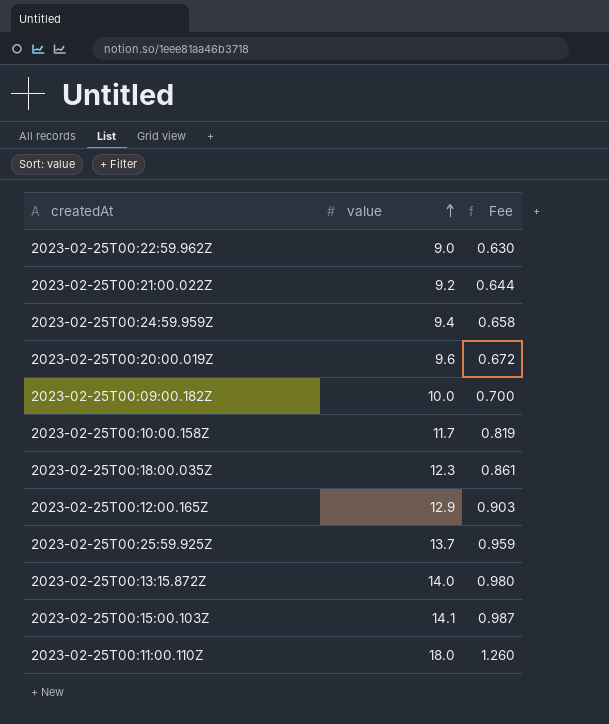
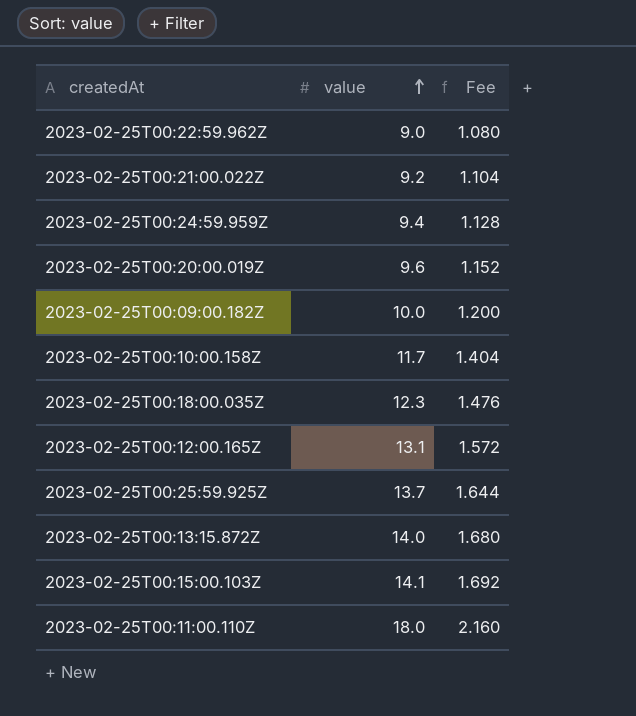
column Fee | formula: [value] * 0.07 -> [value] * 0.12
2023-02-25T00:12:00.165Z | value: 12.9 -> 13.1

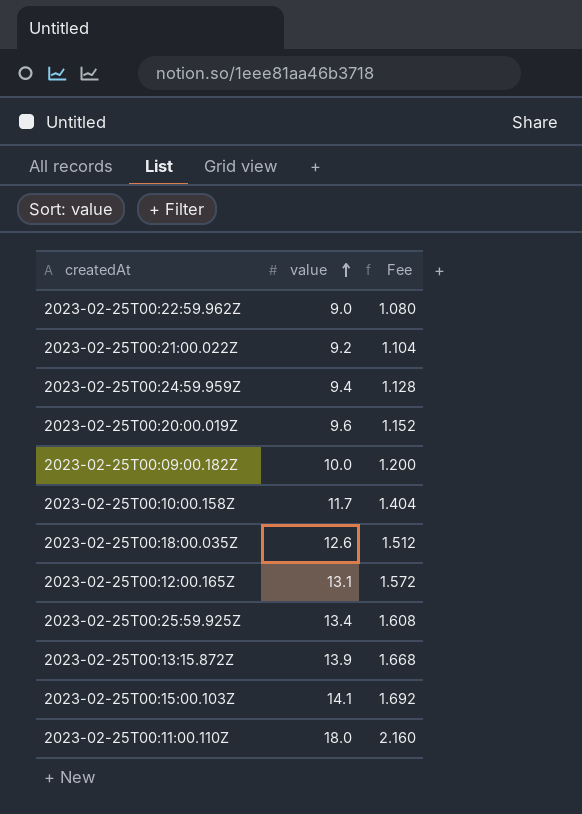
2023-02-25T00:18:00.035Z | value: 12.3 -> 12.6
2023-02-25T00:18:00.035Z | Fee: 1.476 -> 1.512
2023-02-25T00:25:59.925Z | value: 13.7 -> 13.4
2023-02-25T00:25:59.925Z | Fee: 1.644 -> 1.608
2023-02-25T00:13:15.872Z | value: 14.0 -> 13.9
2023-02-25T00:13:15.872Z | Fee: 1.680 -> 1.668

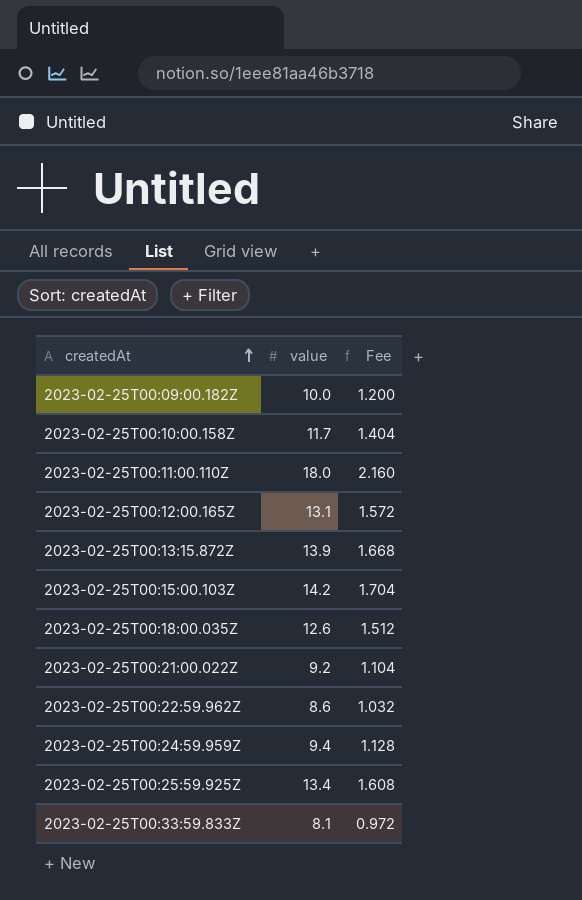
row order: value ascending -> createdAt ascending
row 2023-02-25T00:20:00.019Z: 9.6 | 1.152 -> none
2023-02-25T00:15:00.103Z | value: 14.1 -> 14.2
2023-02-25T00:15:00.103Z | Fee: 1.692 -> 1.704
2023-02-25T00:22:59.962Z | value: 9.0 -> 8.6
2023-02-25T00:22:59.962Z | Fee: 1.080 -> 1.032
row 2023-02-25T00:33:59.833Z: none -> 8.1 | 0.972

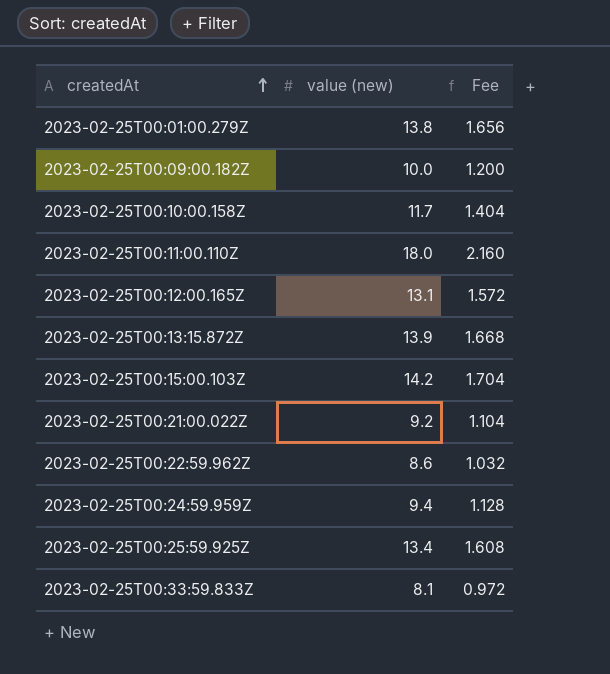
column name: value -> value (new)
row 2023-02-25T00:18:00.035Z: 12.6 | 1.512 -> none
row 2023-02-25T00:01:00.279Z: none -> 13.8 | 1.656

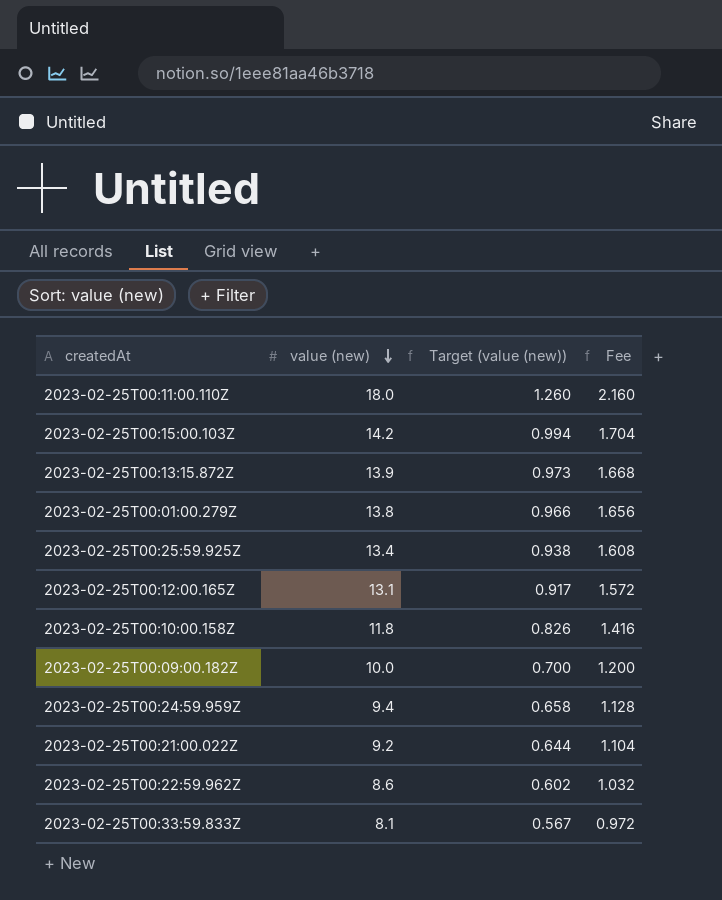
row order: createdAt ascending -> value (new) descending
column Target (value (new)) | formula: none -> [value (new)] * 0.07
2023-02-25T00:10:00.158Z | value (new): 11.7 -> 11.8
2023-02-25T00:10:00.158Z | Fee: 1.404 -> 1.416

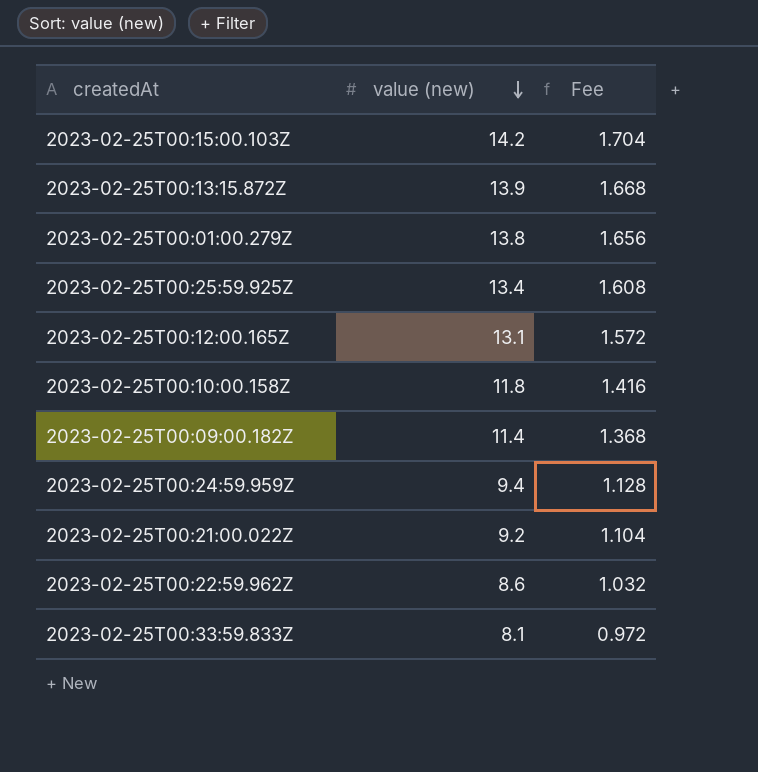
column Target (value (new)) | formula: [value (new)] * 0.07 -> none
row 2023-02-25T00:11:00.110Z: 18.0 | 1.260 | 2.160 -> none
2023-02-25T00:09:00.182Z | value (new): 10.0 -> 11.4
2023-02-25T00:09:00.182Z | Fee: 1.200 -> 1.368

